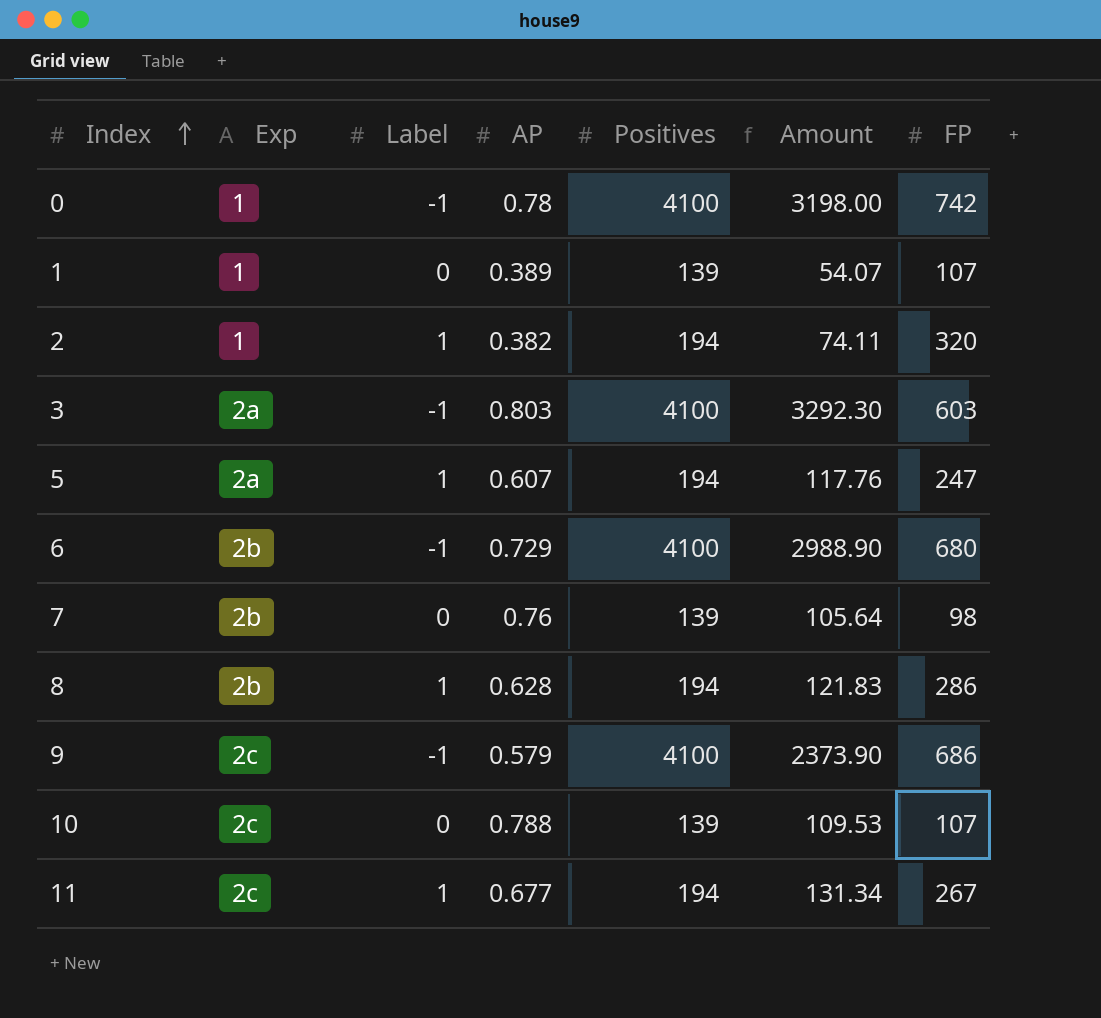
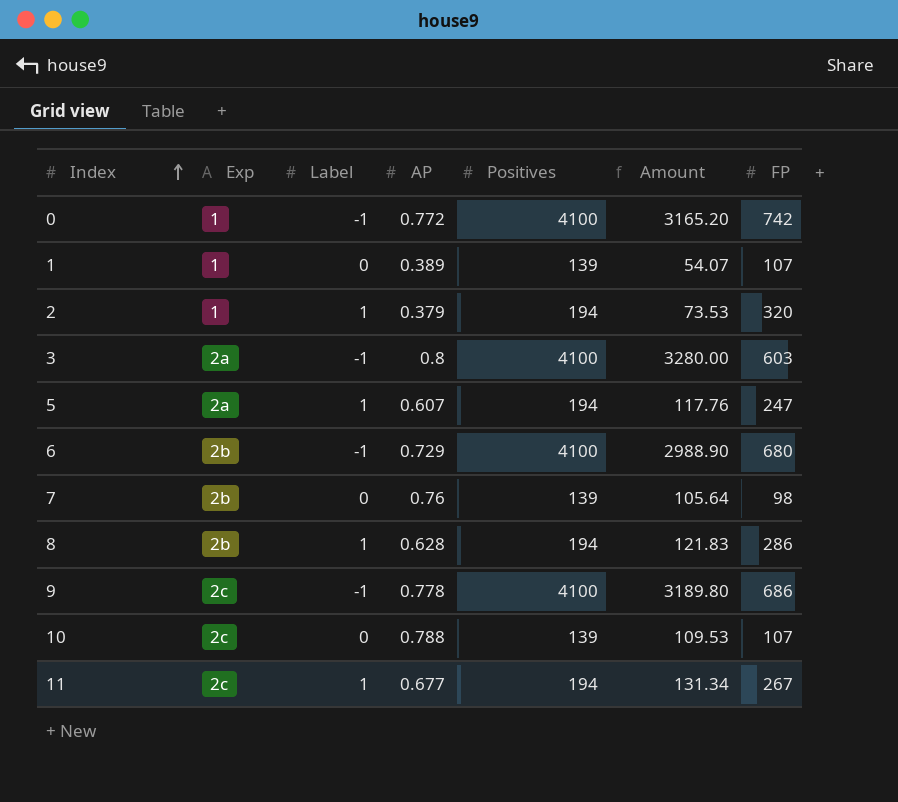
0 | AP: 0.78 -> 0.772
0 | Amount: 3198.00 -> 3165.20
2 | AP: 0.382 -> 0.379
2 | Amount: 74.11 -> 73.53
3 | AP: 0.803 -> 0.8
3 | Amount: 3292.30 -> 3280.00
9 | AP: 0.579 -> 0.778
9 | Amount: 2373.90 -> 3189.80

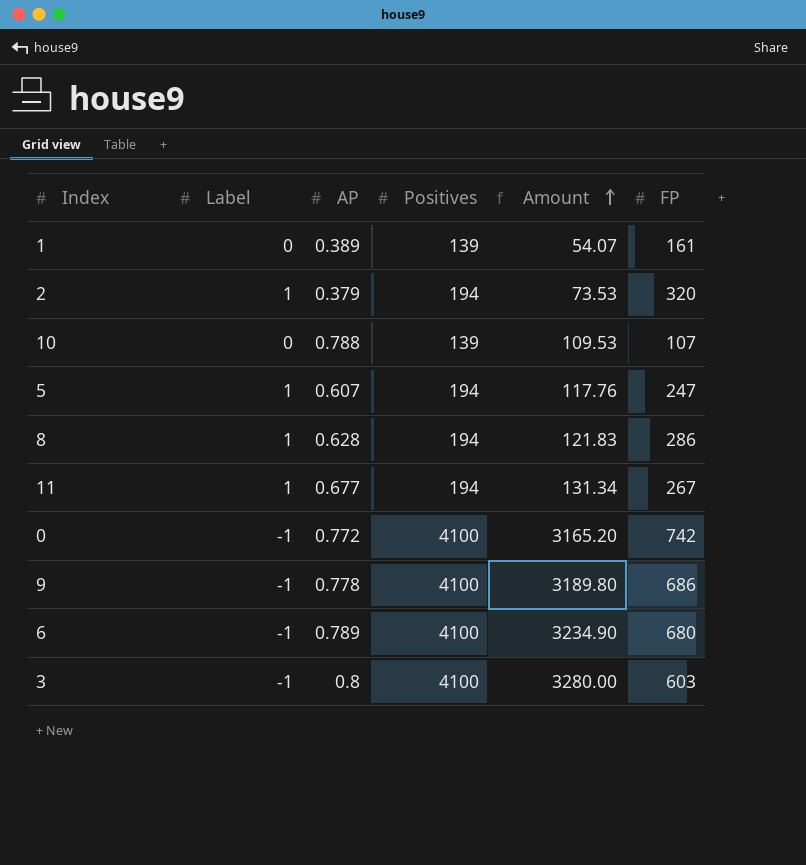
row order: Index ascending -> Amount ascending
column Exp | position: 2 -> none
row 7: 2b | 0 | 0.76 | 139 | 105.64 | 98 -> none
1 | FP: 107 -> 161
6 | AP: 0.729 -> 0.789
6 | Amount: 2988.90 -> 3234.90

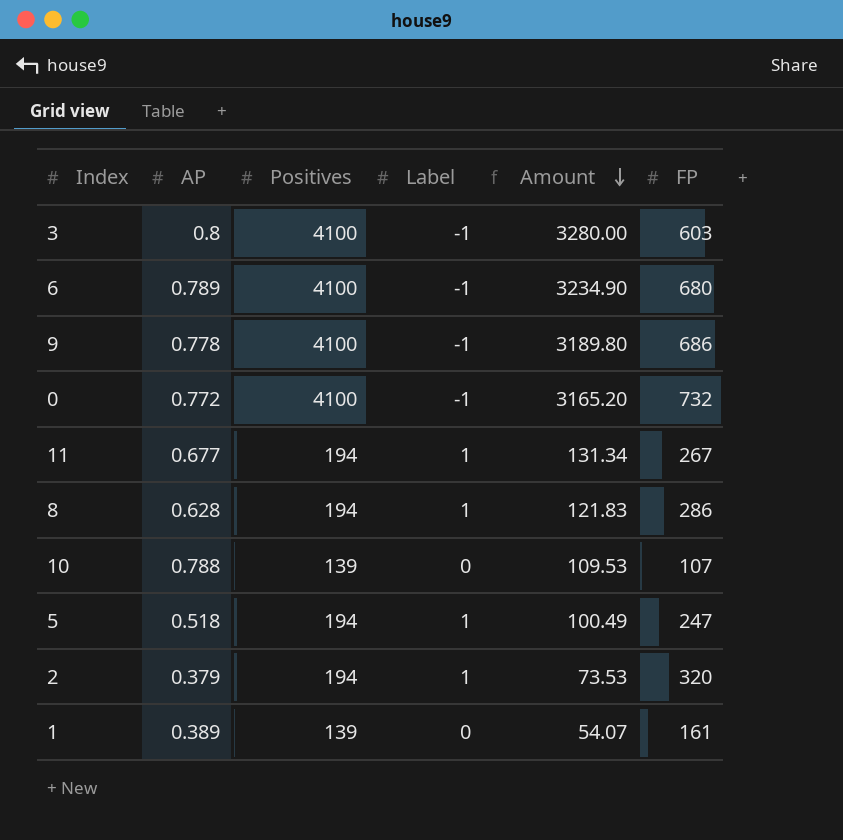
row order: Amount ascending -> Amount descending
column Label | position: 2 -> 4
0 | FP: 742 -> 732
5 | AP: 0.607 -> 0.518
5 | Amount: 117.76 -> 100.49

